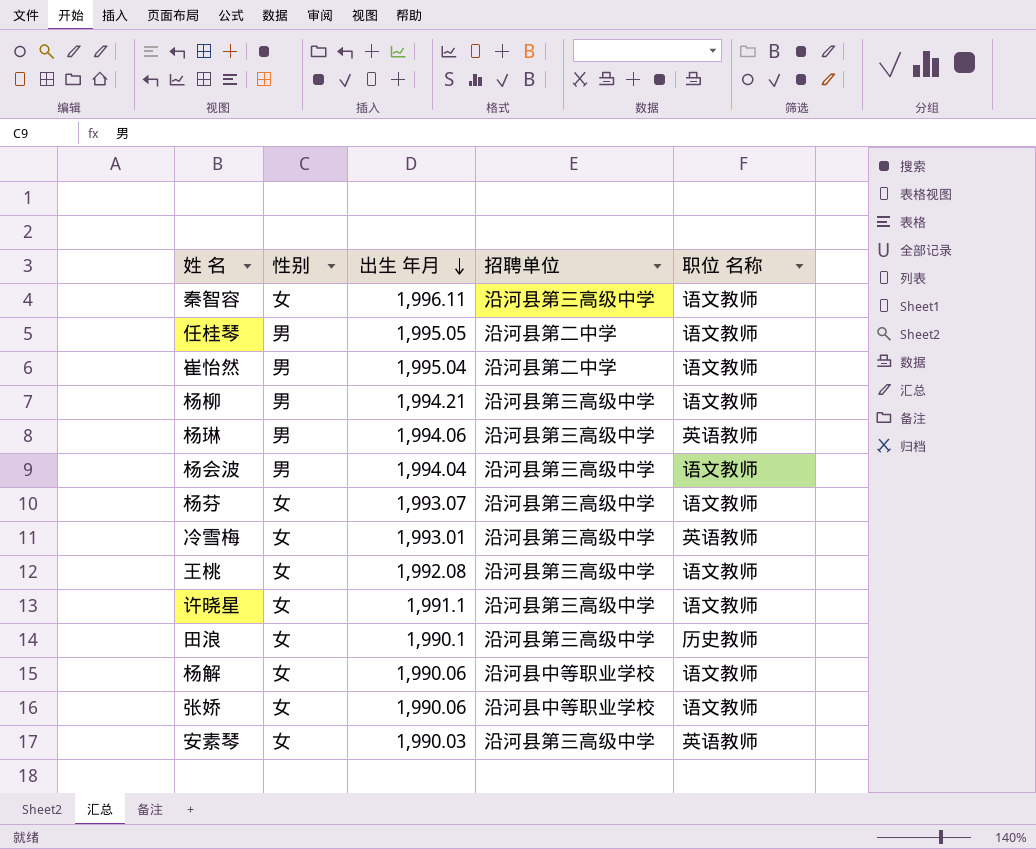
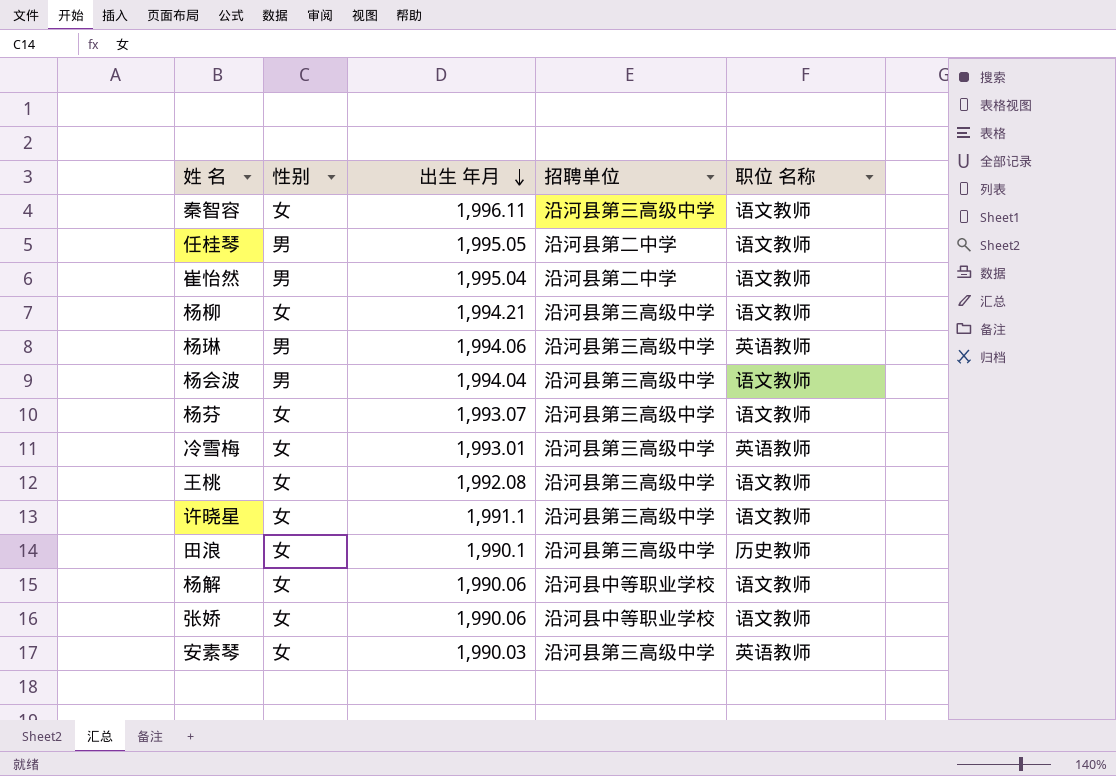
杨柳 | 性别: 男 -> 女

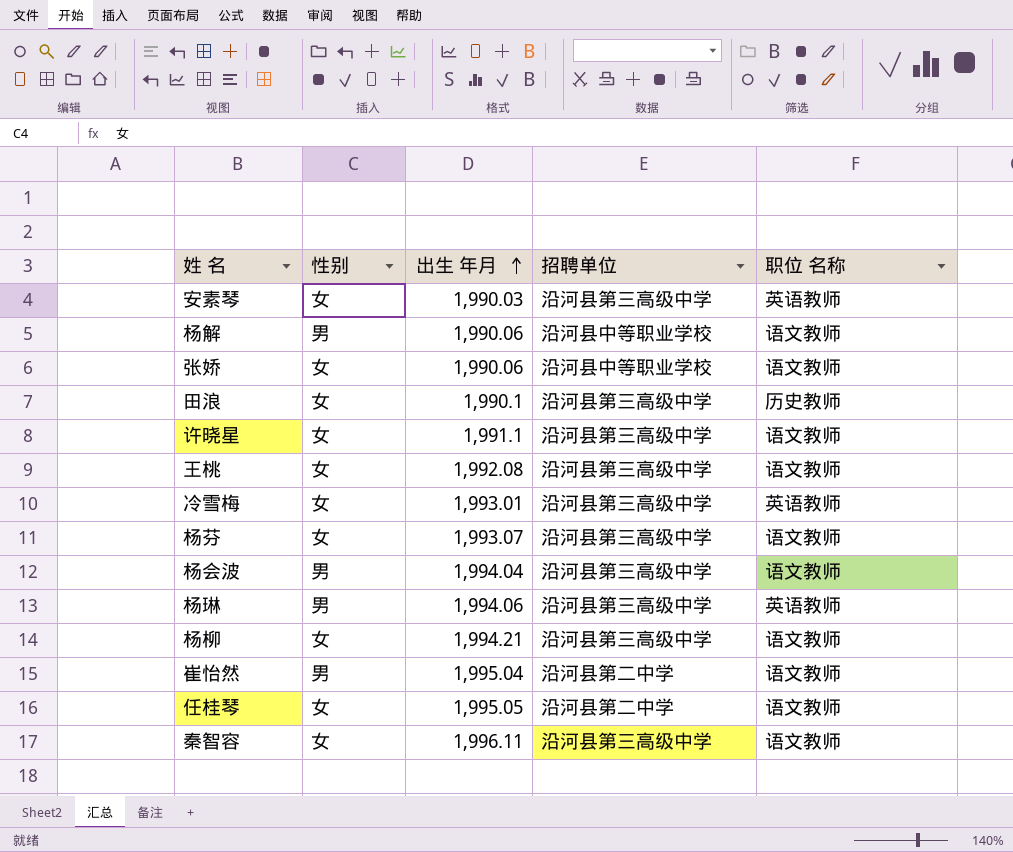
row order: 出生 年月 descending -> 出生 年月 ascending
杨解 | 性别: 女 -> 男
任桂琴 | 性别: 男 -> 女

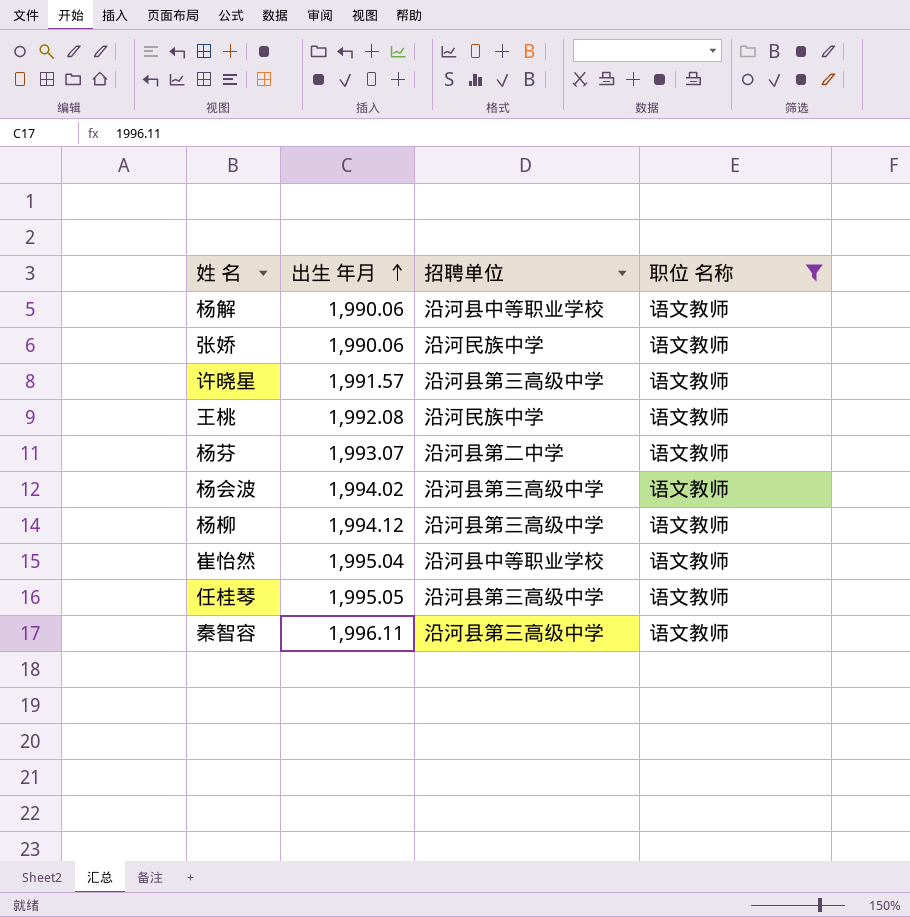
filter: none -> 职位 名称 = 语文教师
column 性别 | position: 2 -> none
张娇 | 招聘单位: 沿河县中等职业学校 -> 沿河民族中学
许晓星 | 出生 年月: 1,991.1 -> 1,991.57
王桃 | 招聘单位: 沿河县第三高级中学 -> 沿河民族中学
杨芬 | 招聘单位: 沿河县第三高级中学 -> 沿河县第二中学
杨会波 | 出生 年月: 1,994.04 -> 1,994.02
杨柳 | 出生 年月: 1,994.21 -> 1,994.12
崔怡然 | 招聘单位: 沿河县第二中学 -> 沿河县中等职业学校
任桂琴 | 招聘单位: 沿河县第二中学 -> 沿河县第三高级中学

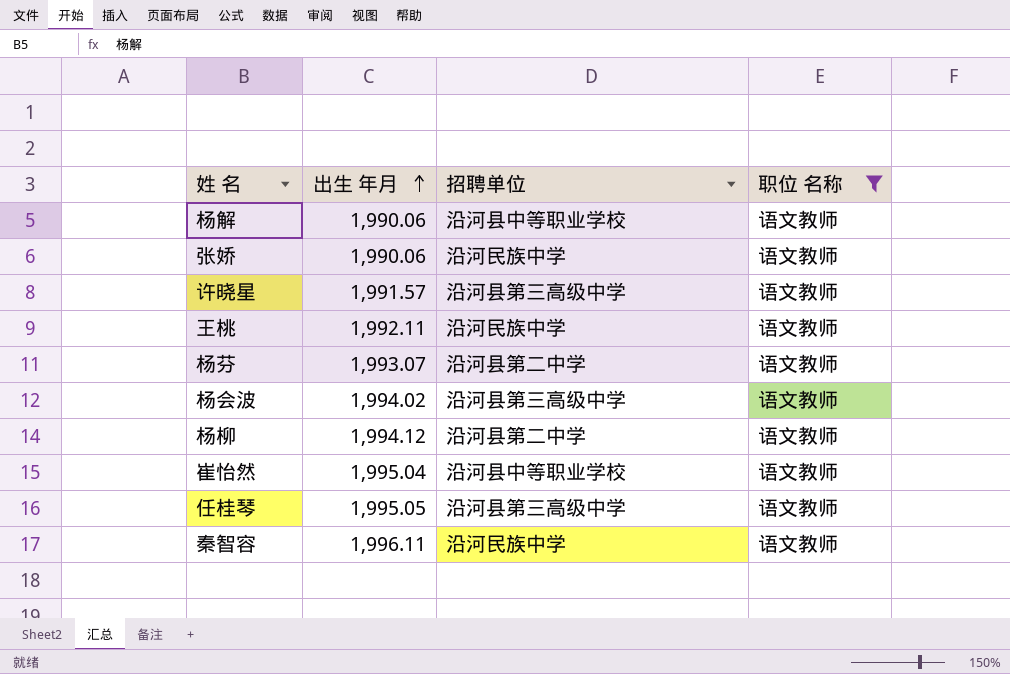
王桃 | 出生 年月: 1,992.08 -> 1,992.11
杨柳 | 招聘单位: 沿河县第三高级中学 -> 沿河县第二中学
秦智容 | 招聘单位: 沿河县第三高级中学 -> 沿河民族中学

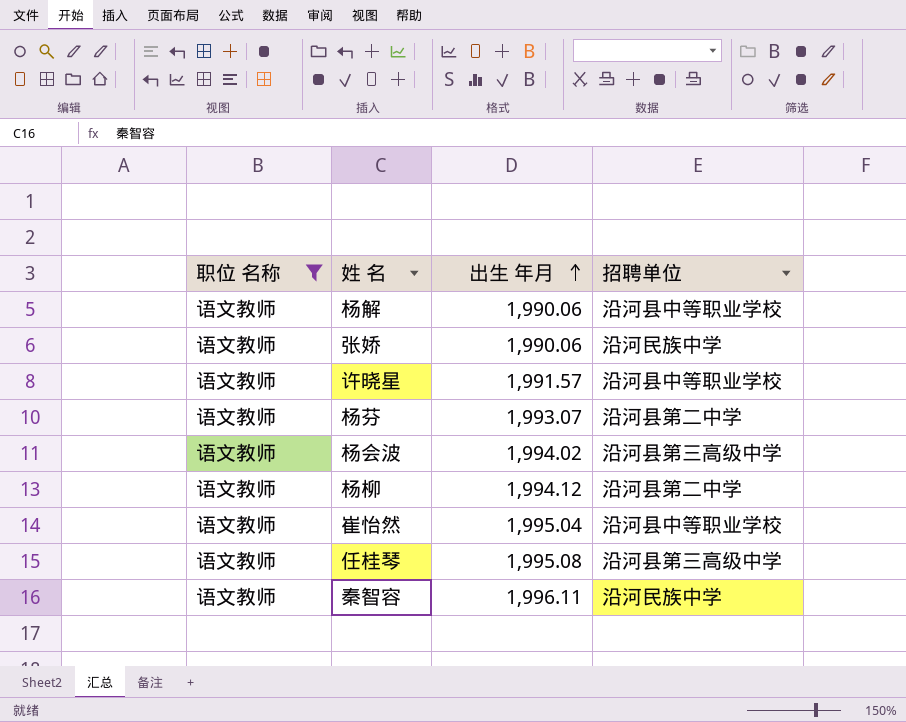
column 职位 名称 | position: 4 -> 1
row 王桃: 1,992.11 | 沿河民族中学 | 语文教师 -> none
许晓星 | 招聘单位: 沿河县第三高级中学 -> 沿河县中等职业学校
任桂琴 | 出生 年月: 1,995.05 -> 1,995.08

